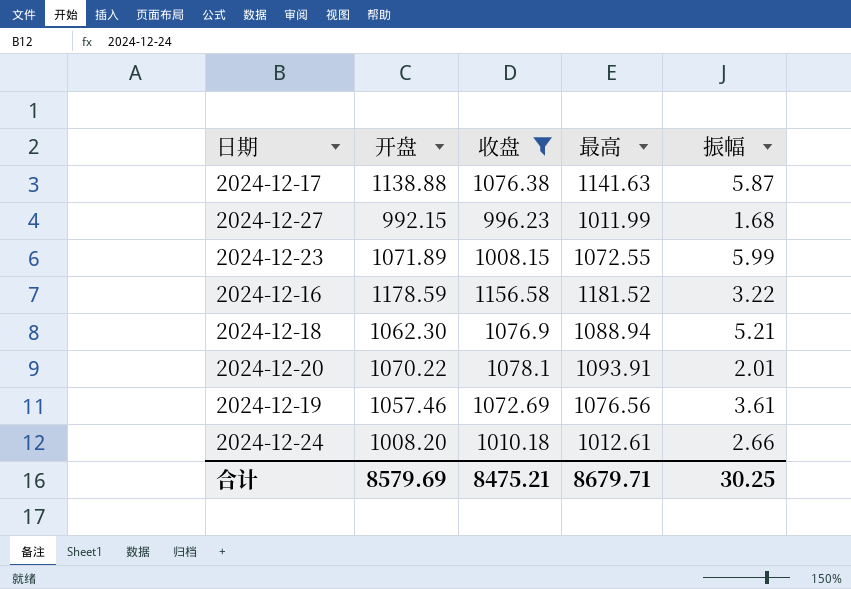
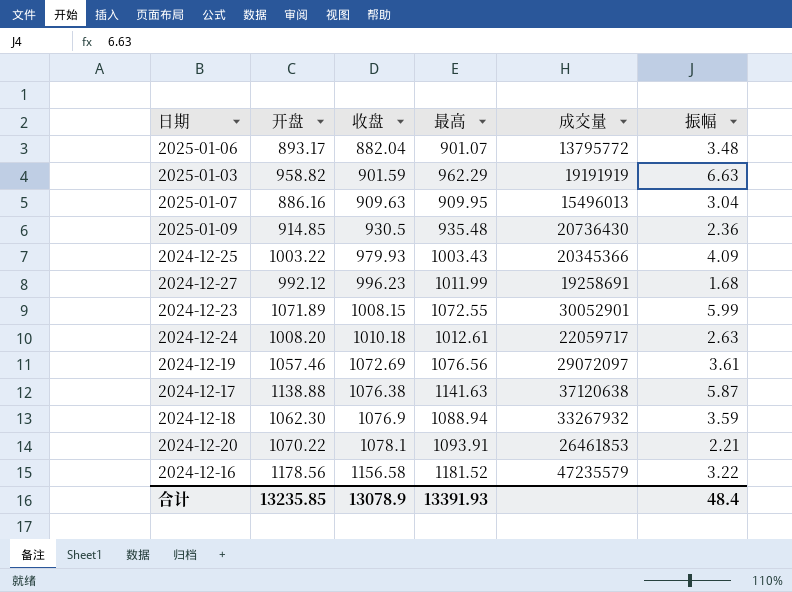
filter: 收盘 >= 996.23 -> none
row order: none -> 收盘 ascending
column 成交量 | position: none -> 5
2024-12-27 | 开盘: 992.15 -> 992.12
2024-12-24 | 振幅: 2.66 -> 2.63
2024-12-18 | 振幅: 5.21 -> 3.59
2024-12-20 | 振幅: 2.01 -> 2.21
2024-12-16 | 开盘: 1178.59 -> 1178.56
合计 | 开盘: 8579.69 -> 13235.85
合计 | 收盘: 8475.21 -> 13078.9
合计 | 最高: 8679.71 -> 13391.93
合计 | 振幅: 30.25 -> 48.4

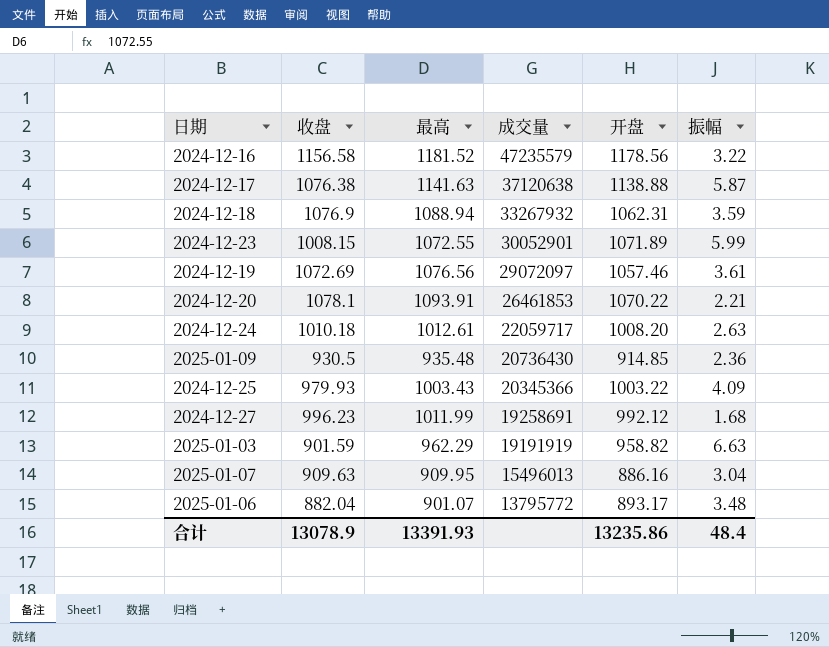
row order: 收盘 ascending -> 成交量 descending
column 开盘 | position: 2 -> 5
2024-12-18 | 开盘: 1062.30 -> 1062.31
合计 | 开盘: 13235.85 -> 13235.86

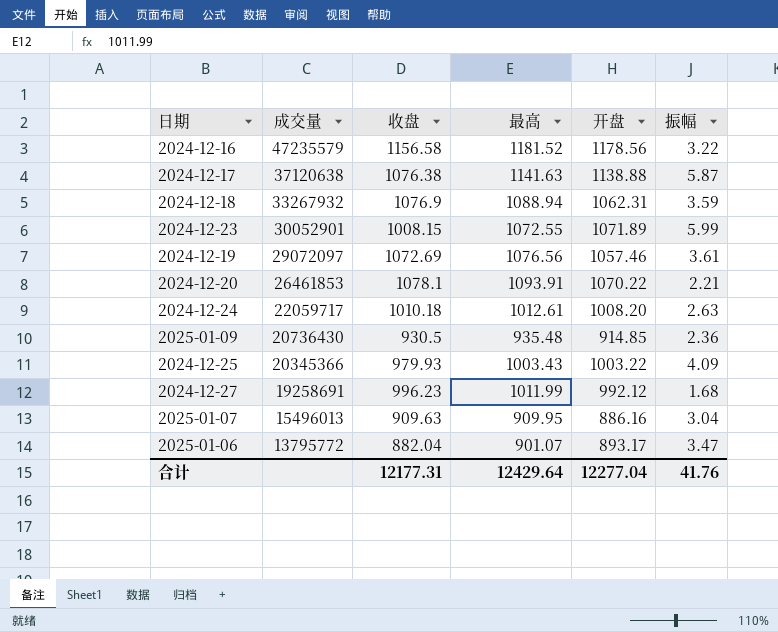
column 成交量 | position: 4 -> 2
row 2025-01-03: 901.59 | 962.29 | 19191919 | 958.82 | 6.63 -> none
2025-01-06 | 振幅: 3.48 -> 3.47
合计 | 收盘: 13078.9 -> 12177.31
合计 | 最高: 13391.93 -> 12429.64
合计 | 开盘: 13235.86 -> 12277.04
合计 | 振幅: 48.4 -> 41.76

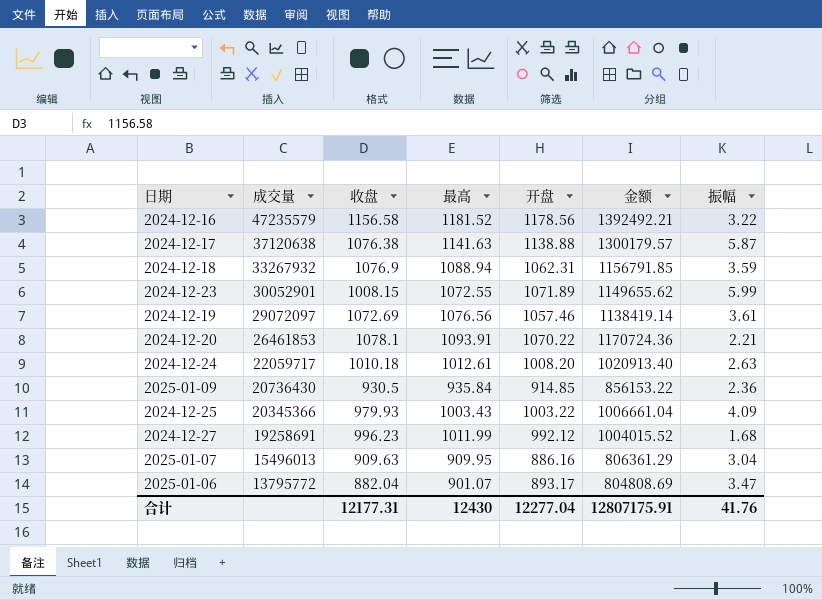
column 金额 | formula: none -> [最高] * [开盘]
2025-01-09 | 最高: 935.48 -> 935.84
合计 | 最高: 12429.64 -> 12430

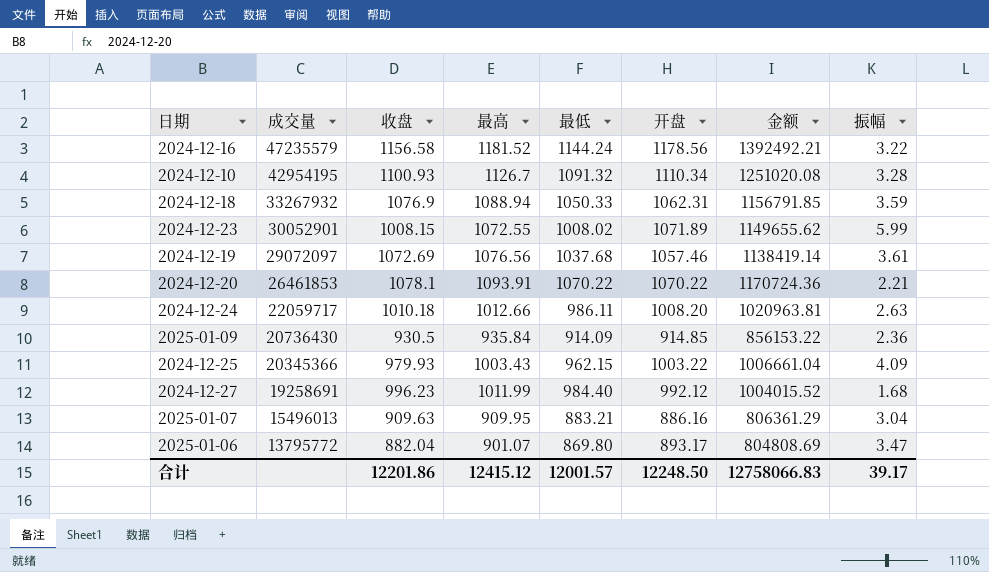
column 最低 | position: none -> 5
row 2024-12-17: 37120638 | 1076.38 | 1141.63 | 1138.88 | 1300179.57 | 5.87 -> none
row 2024-12-10: none -> 42954195 | 1100.93 | 1126.7 | 1091.32 | 1110.34 | 1251020.08 | 3.28
2024-12-24 | 最高: 1012.61 -> 1012.66
2024-12-24 | 金额: 1020913.40 -> 1020963.81
合计 | 收盘: 12177.31 -> 12201.86
合计 | 最高: 12430 -> 12415.12
合计 | 开盘: 12277.04 -> 12248.50
合计 | 金额: 12807175.91 -> 12758066.83
合计 | 振幅: 41.76 -> 39.17

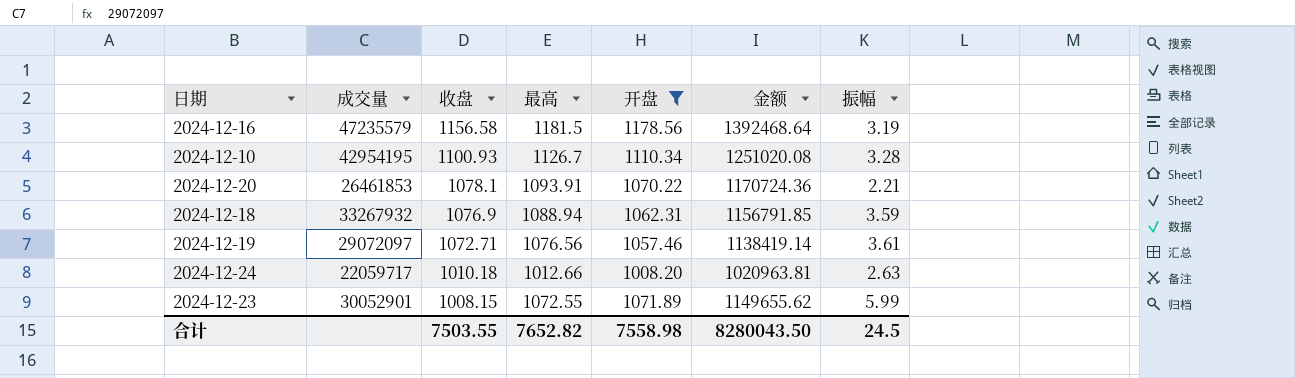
filter: none -> 开盘 >= 1008.20
row order: 成交量 descending -> 收盘 descending
column 最低 | position: 5 -> none
2024-12-16 | 最高: 1181.52 -> 1181.5
2024-12-16 | 金额: 1392492.21 -> 1392468.64
2024-12-16 | 振幅: 3.22 -> 3.19
2024-12-19 | 收盘: 1072.69 -> 1072.71
合计 | 收盘: 12201.86 -> 7503.55
合计 | 最高: 12415.12 -> 7652.82
合计 | 开盘: 12248.50 -> 7558.98
合计 | 金额: 12758066.83 -> 8280043.50
合计 | 振幅: 39.17 -> 24.5

